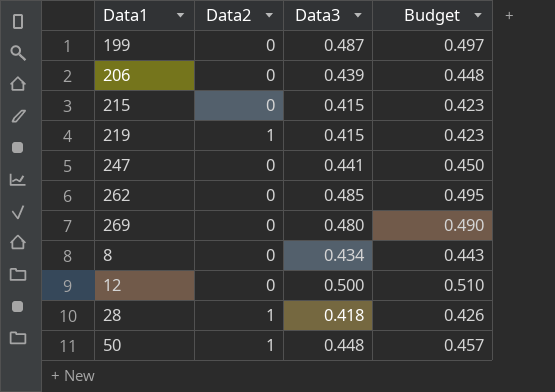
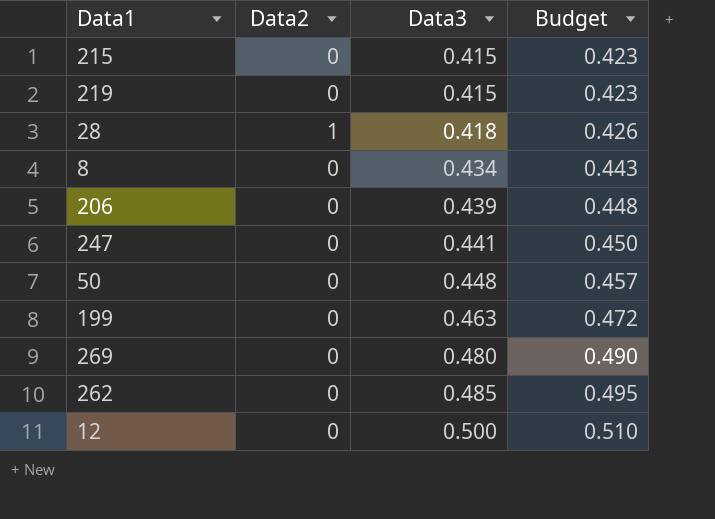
row order: none -> Data3 ascending
219 | Data2: 1 -> 0
50 | Data2: 1 -> 0
199 | Data3: 0.487 -> 0.463
199 | Budget: 0.497 -> 0.472

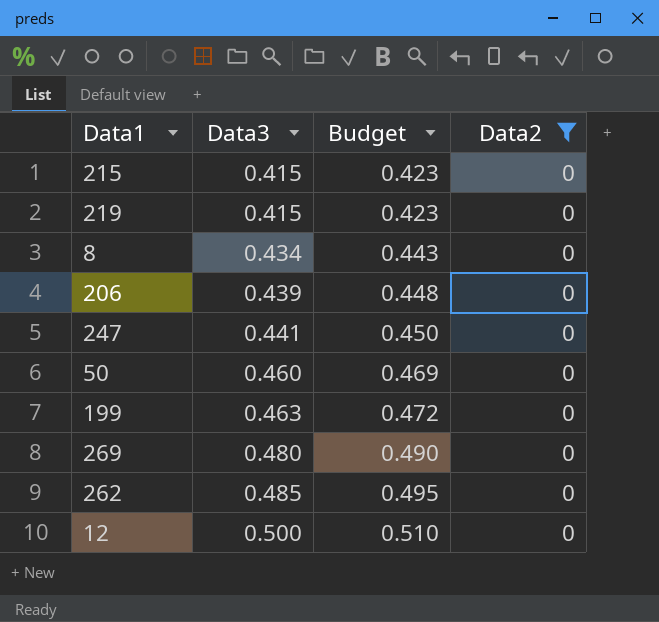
filter: none -> Data2 = 0
column Data2 | position: 2 -> 4
50 | Data3: 0.448 -> 0.460
50 | Budget: 0.457 -> 0.469

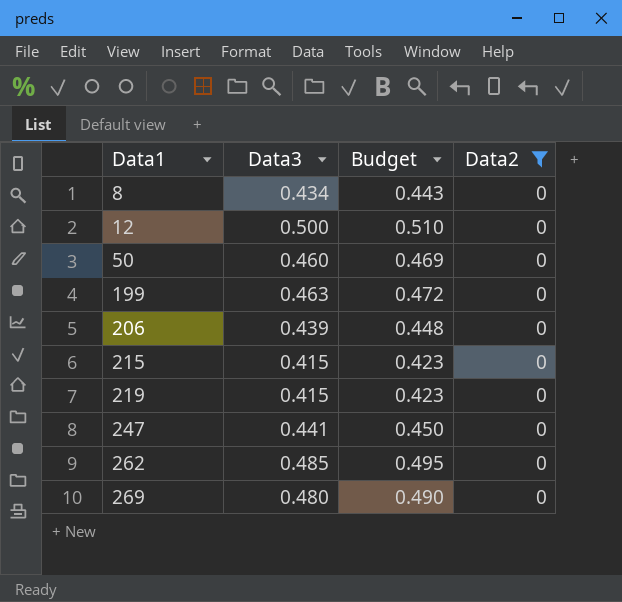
row order: Data3 ascending -> Data1 ascending

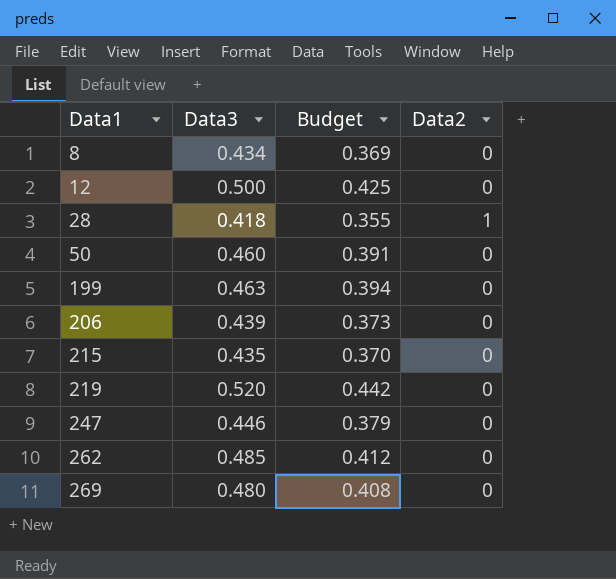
filter: Data2 = 0 -> none
column Budget | formula: [Data3] * 1.02 -> [Data3] * 0.85
215 | Data3: 0.415 -> 0.435
219 | Data3: 0.415 -> 0.520
247 | Data3: 0.441 -> 0.446

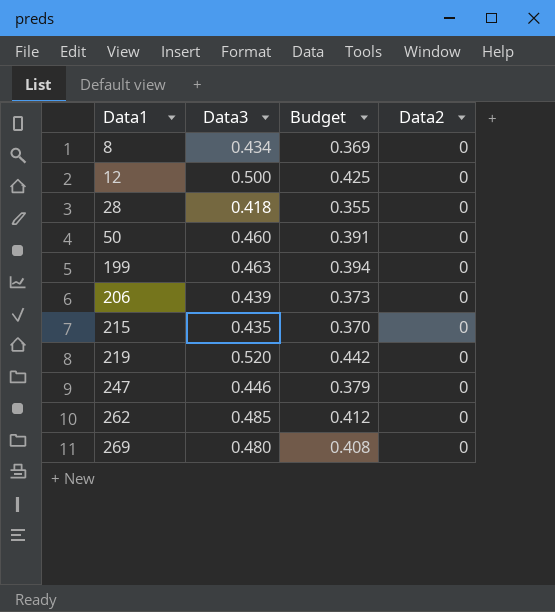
28 | Data2: 1 -> 0

